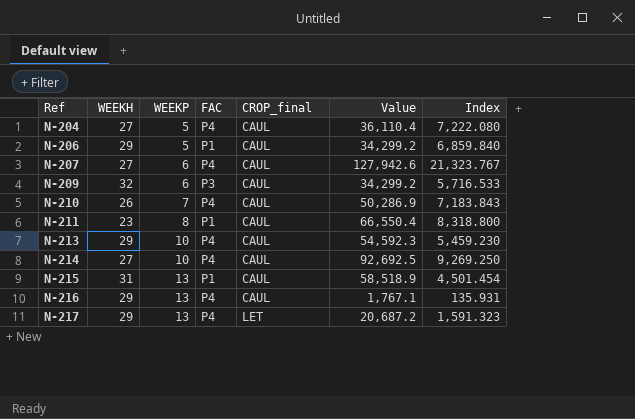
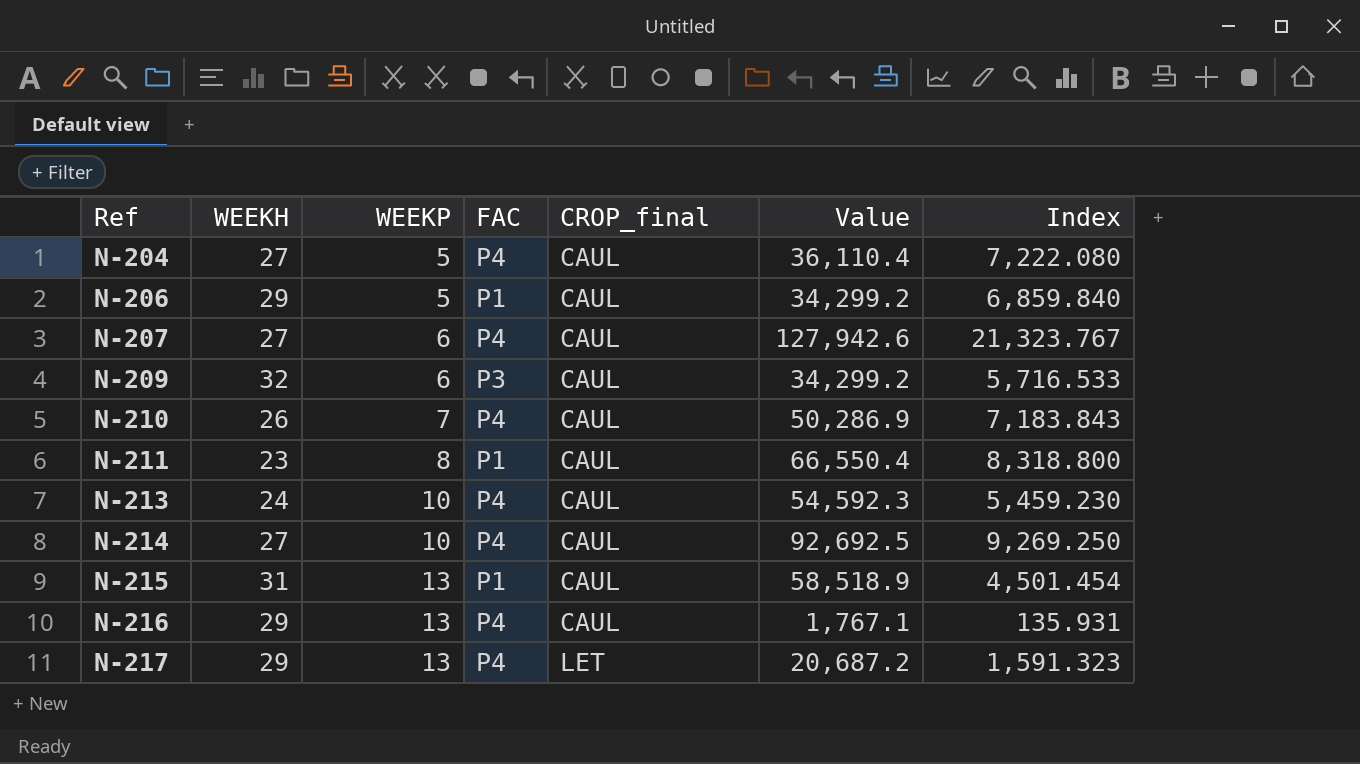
N-213 | WEEKH: 29 -> 24

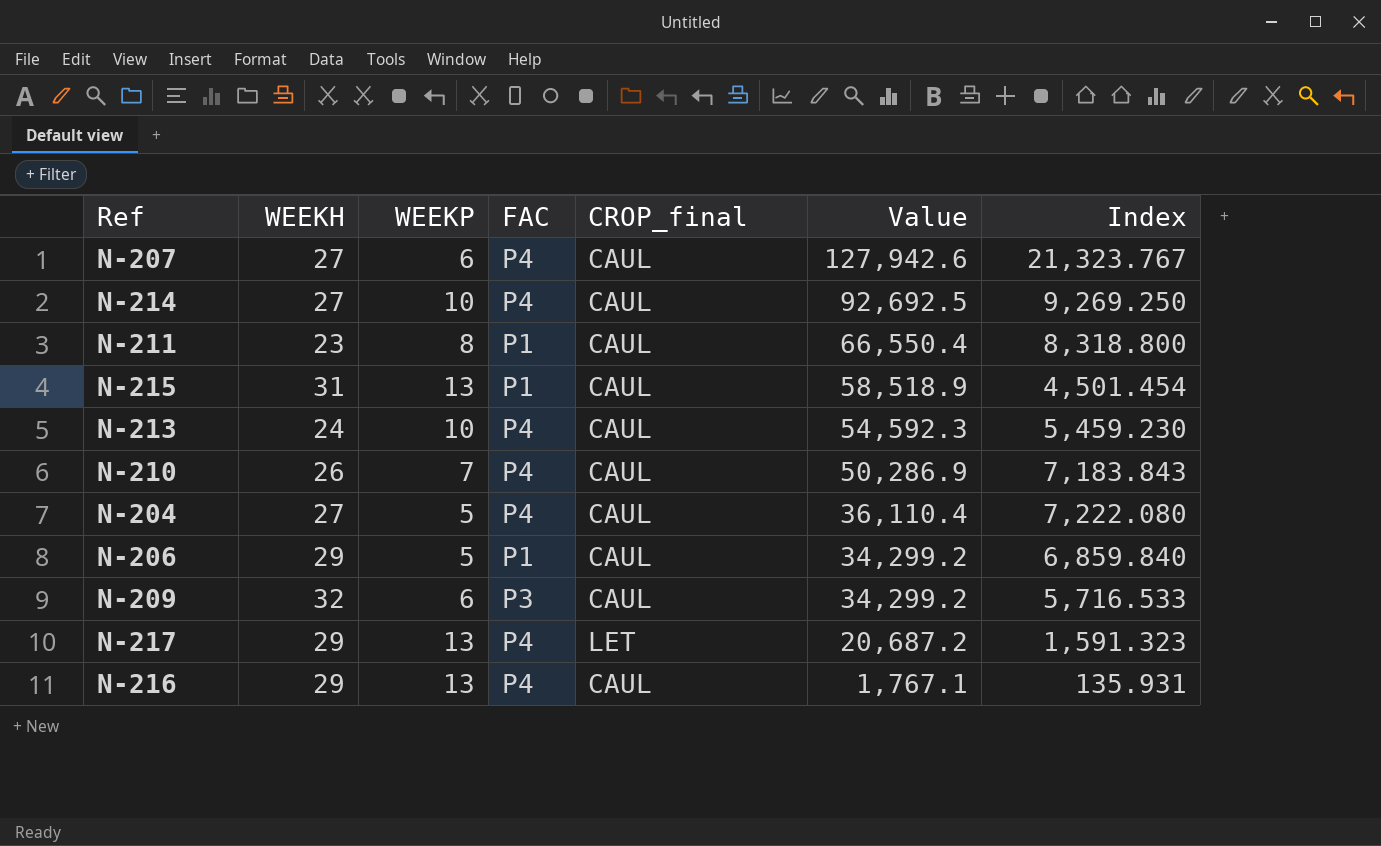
row order: Ref ascending -> Value descending

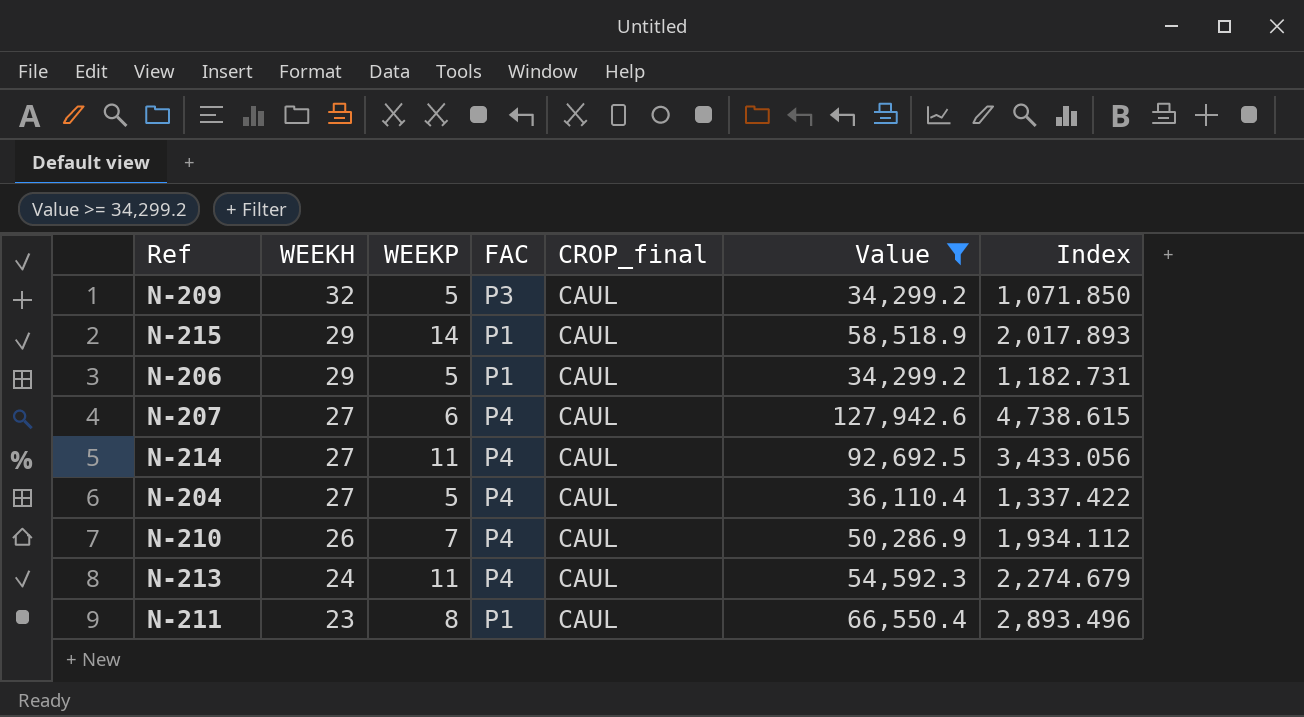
filter: none -> Value >= 34,299.2
row order: Value descending -> WEEKH descending
column Index | formula: [Value] / [WEEKP] -> [Value] / [WEEKH]
N-209 | WEEKP: 6 -> 5
N-215 | WEEKH: 31 -> 29
N-215 | WEEKP: 13 -> 14
N-214 | WEEKP: 10 -> 11
N-213 | WEEKP: 10 -> 11

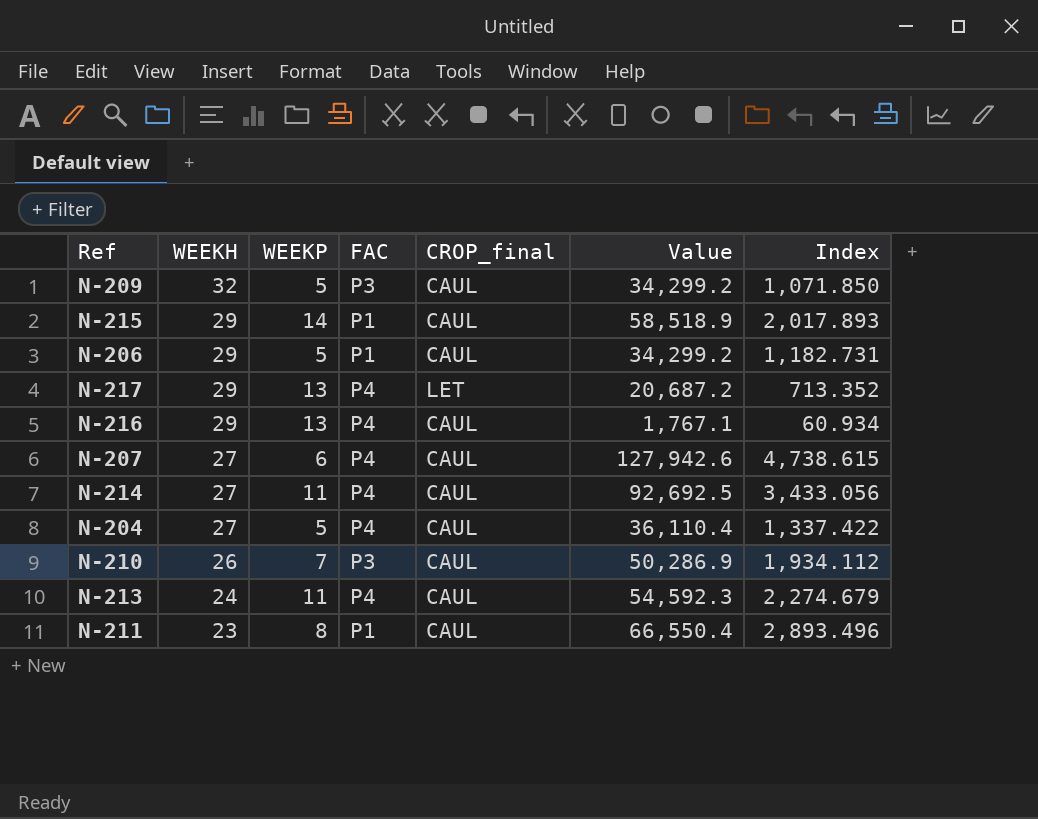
filter: Value >= 34,299.2 -> none
N-210 | FAC: P4 -> P3

